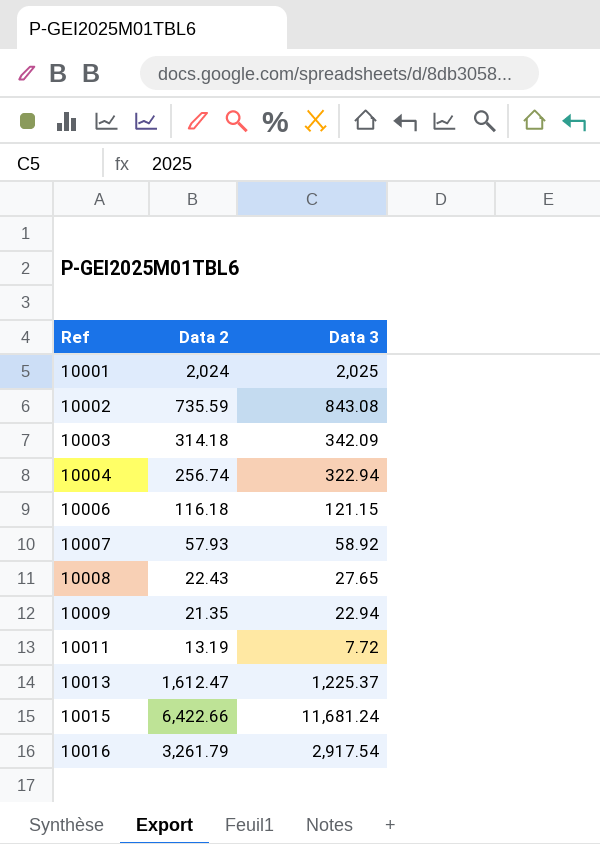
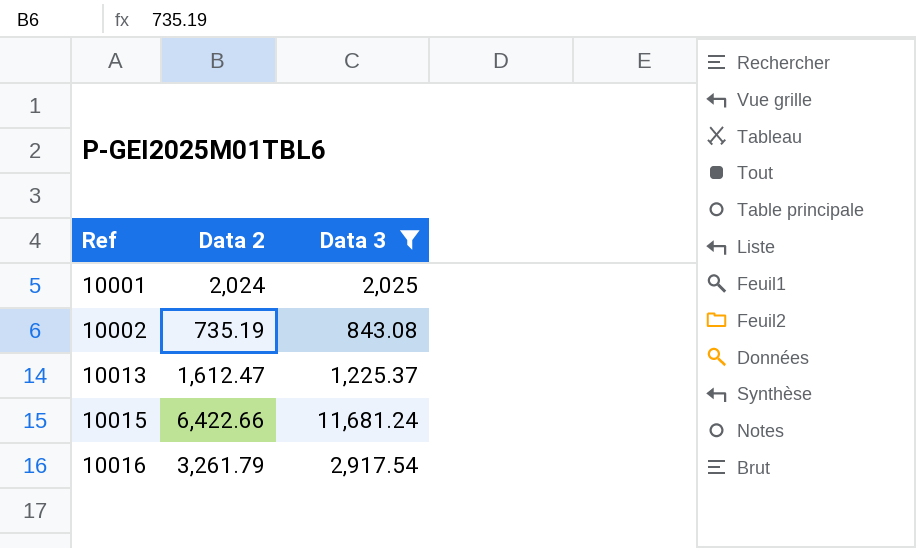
filter: none -> Data 3 >= 843.08
10002 | Data 2: 735.59 -> 735.19

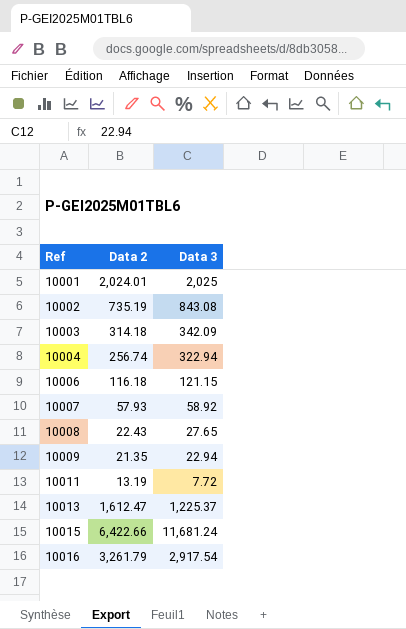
filter: Data 3 >= 843.08 -> none
10001 | Data 2: 2,024 -> 2,024.01

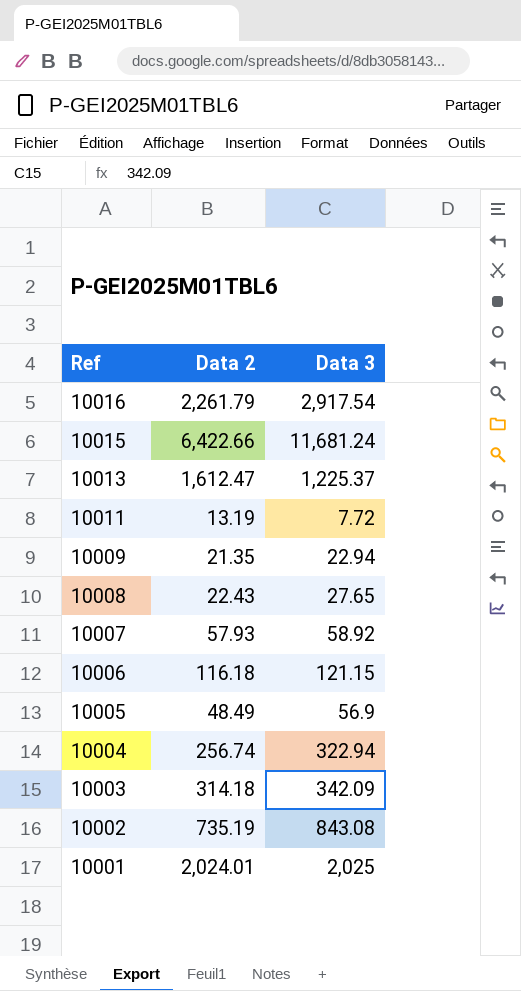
row order: Ref ascending -> Ref descending
10016 | Data 2: 3,261.79 -> 2,261.79
row 10005: none -> 48.49 | 56.9

